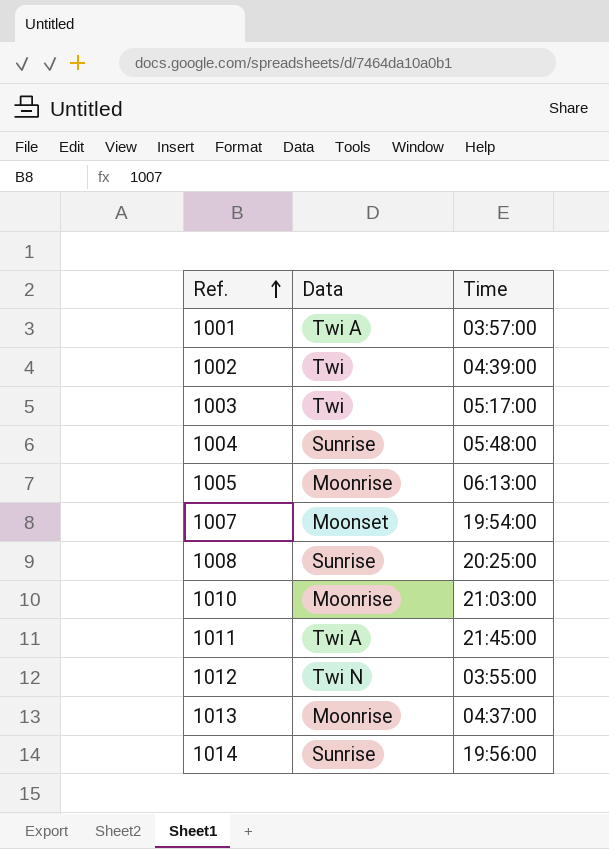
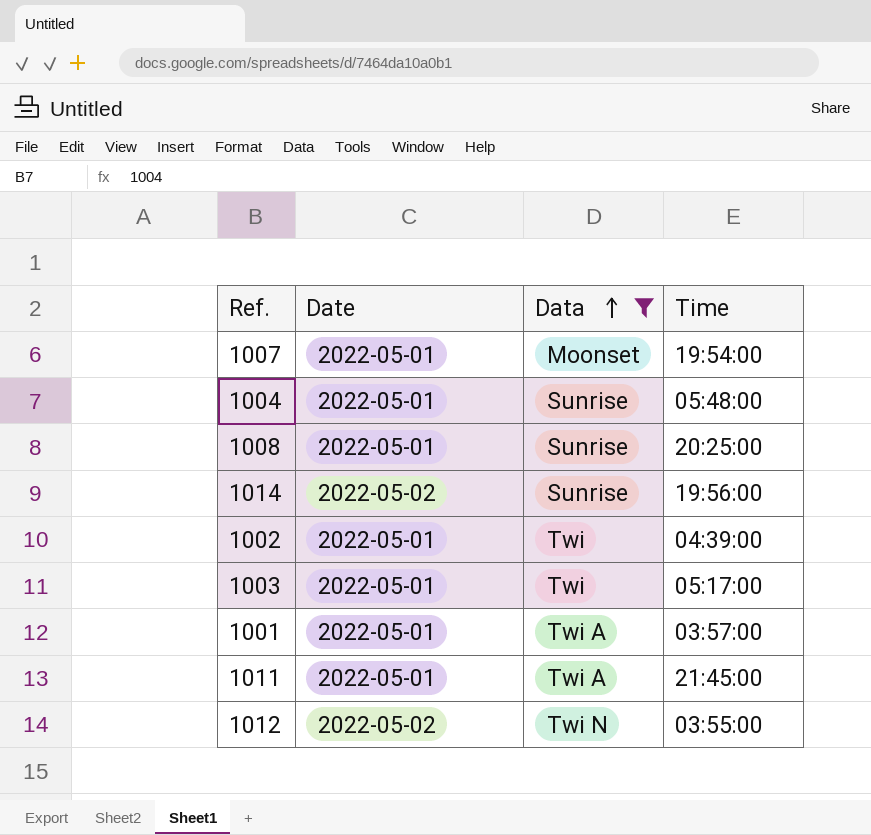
filter: none -> Data != Moonrise
row order: Ref. ascending -> Data ascending
column Date | position: none -> 2

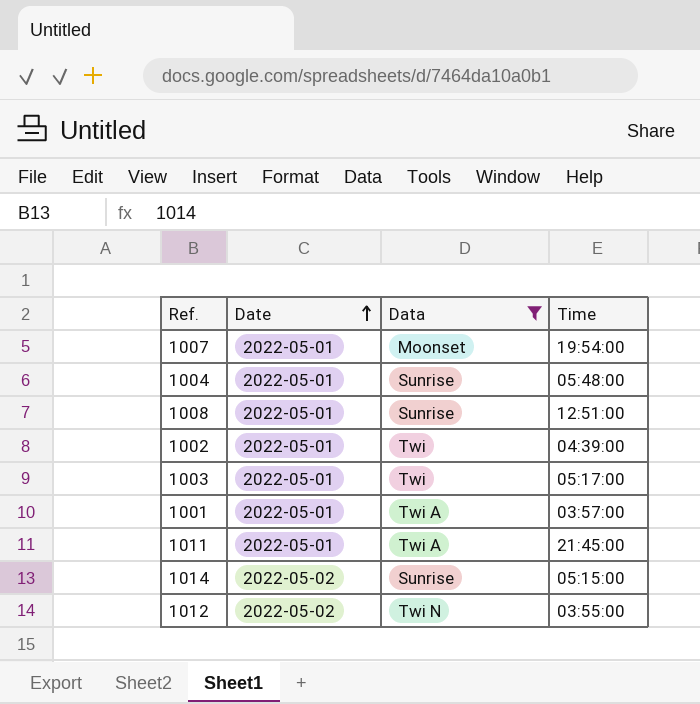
row order: Data ascending -> Date ascending
1008 | Time: 20:25:00 -> 12:51:00
1014 | Time: 19:56:00 -> 05:15:00

